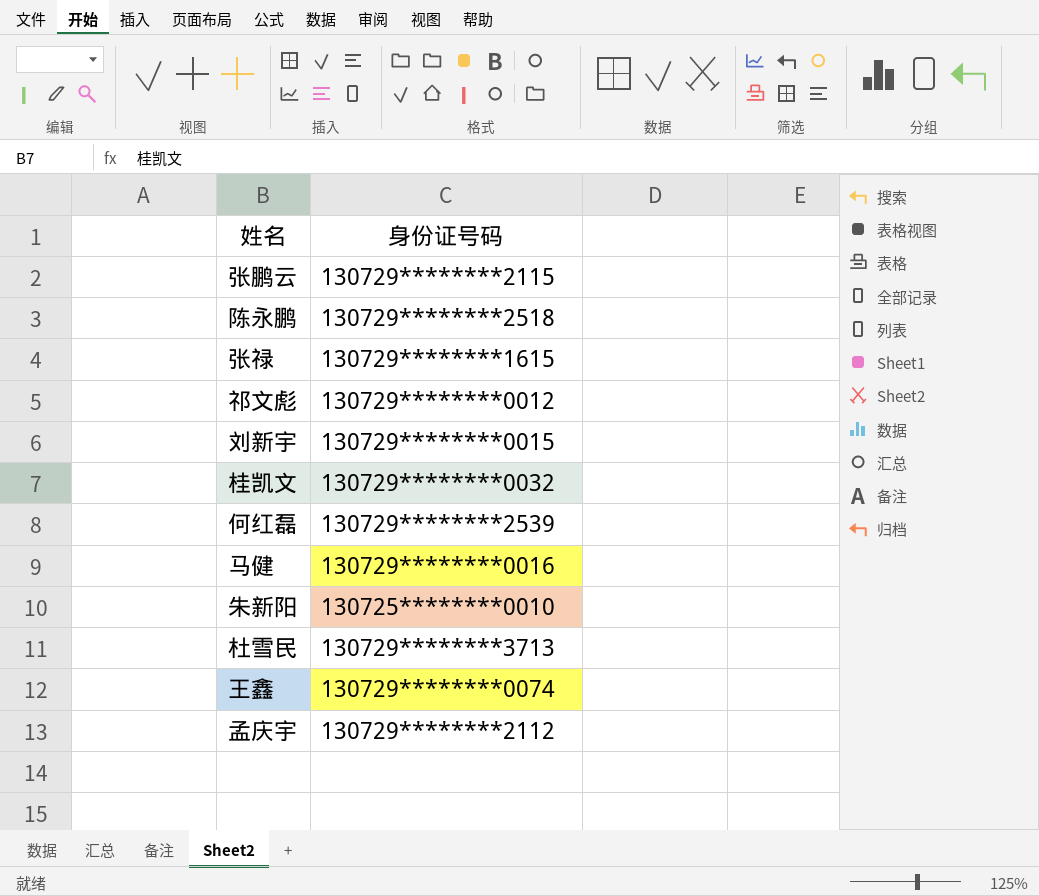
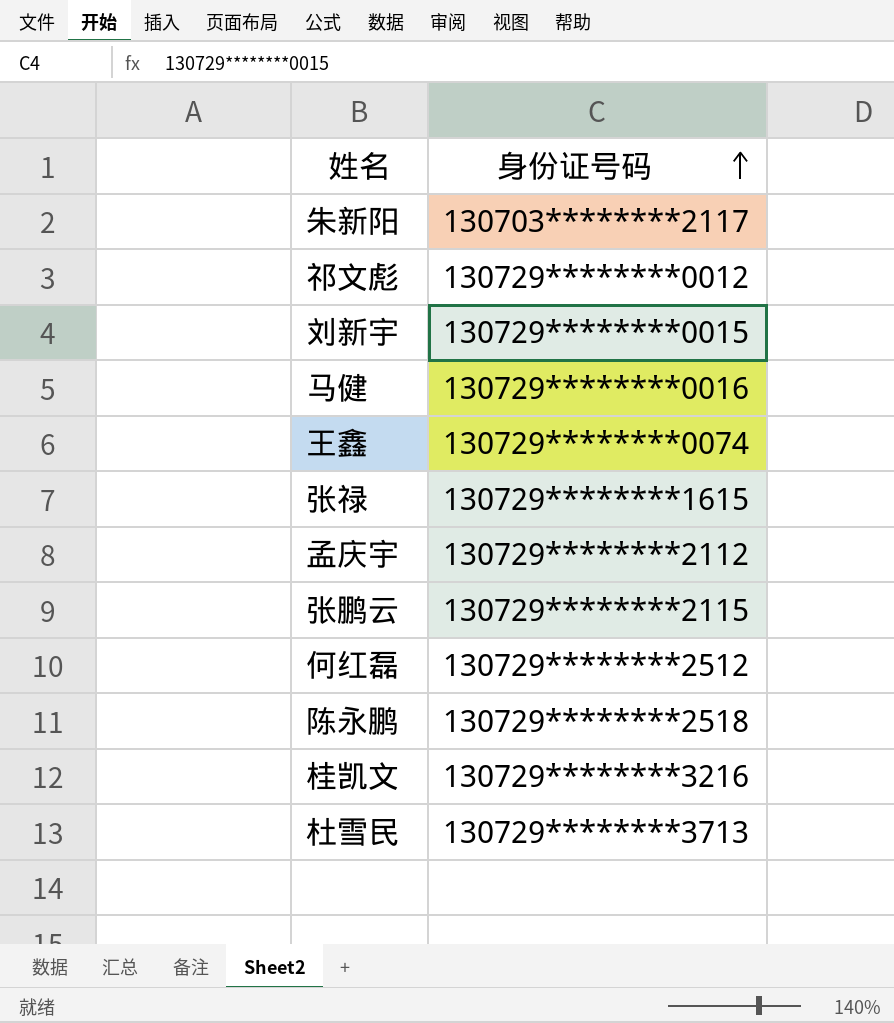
row order: none -> 身份证号码 ascending
朱新阳 | 身份证号码: 130725********0010 -> 130703********2117
何红磊 | 身份证号码: 130729********2539 -> 130729********2512
桂凯文 | 身份证号码: 130729********0032 -> 130729********3216

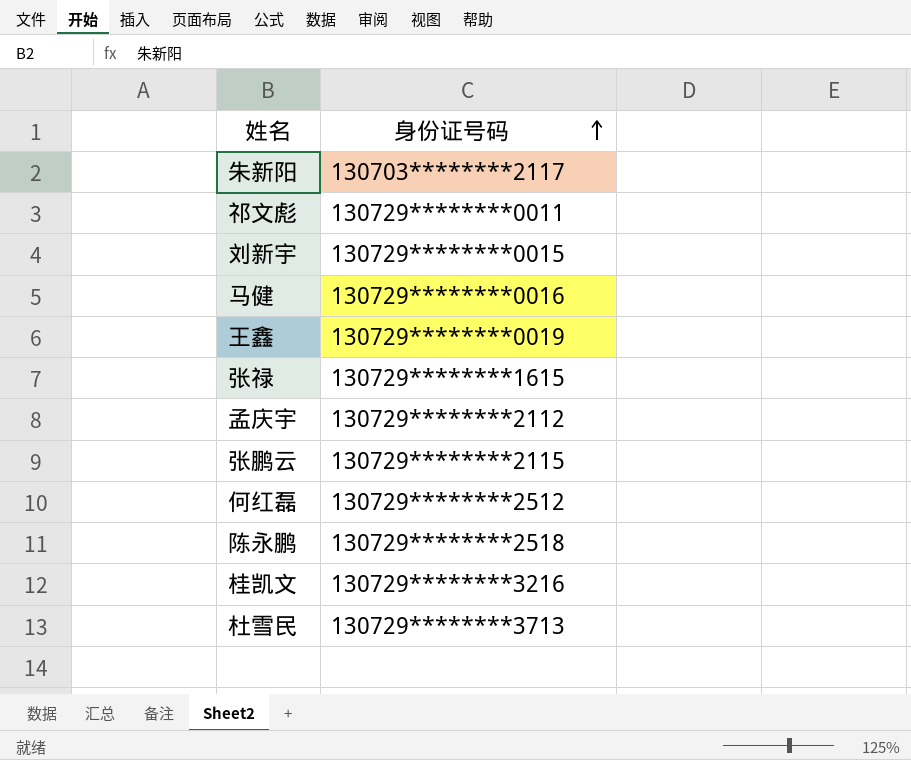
祁文彪 | 身份证号码: 130729********0012 -> 130729********0011
王鑫 | 身份证号码: 130729********0074 -> 130729********0019

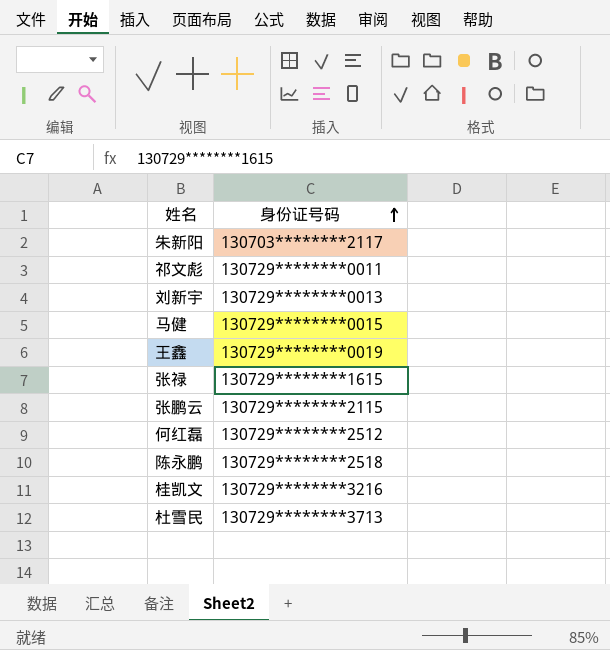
row 孟庆宇: 130729********2112 -> none
刘新宇 | 身份证号码: 130729********0015 -> 130729********0013
马健 | 身份证号码: 130729********0016 -> 130729********0015

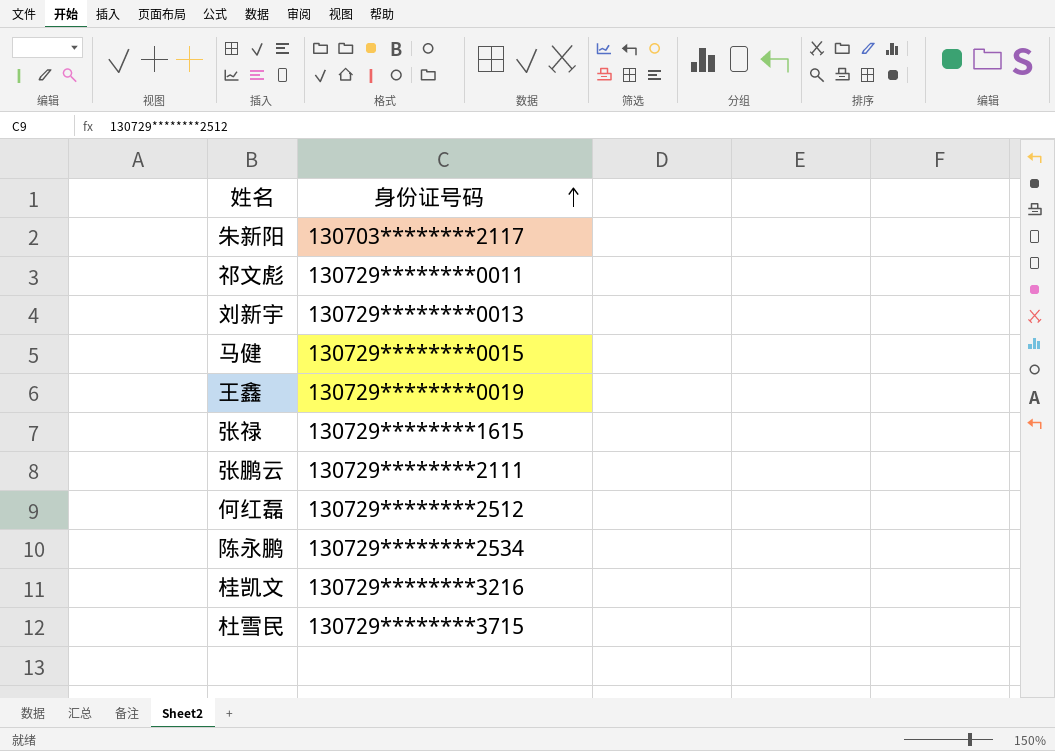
张鹏云 | 身份证号码: 130729********2115 -> 130729********2111
陈永鹏 | 身份证号码: 130729********2518 -> 130729********2534
杜雪民 | 身份证号码: 130729********3713 -> 130729********3715

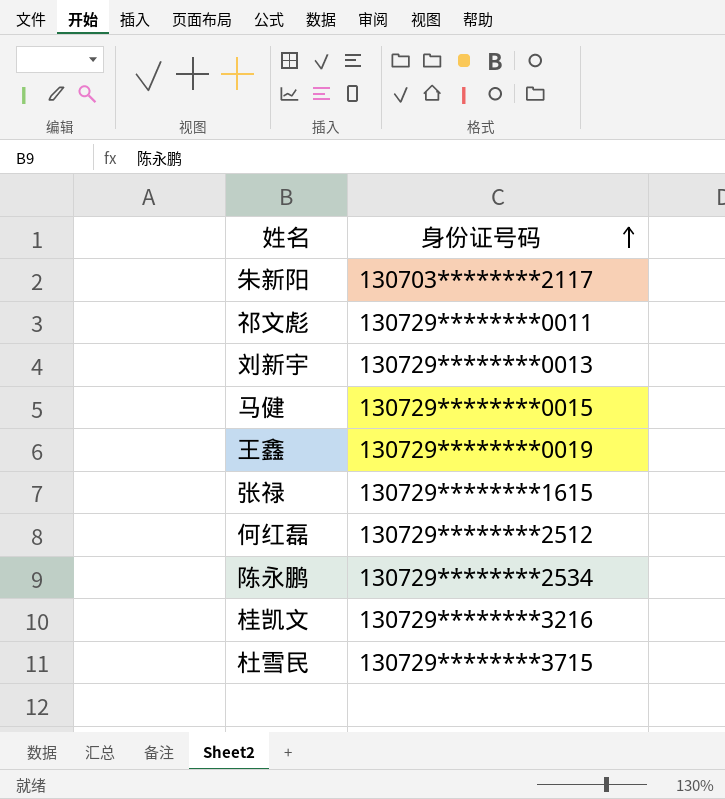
row 张鹏云: 130729********2111 -> none

